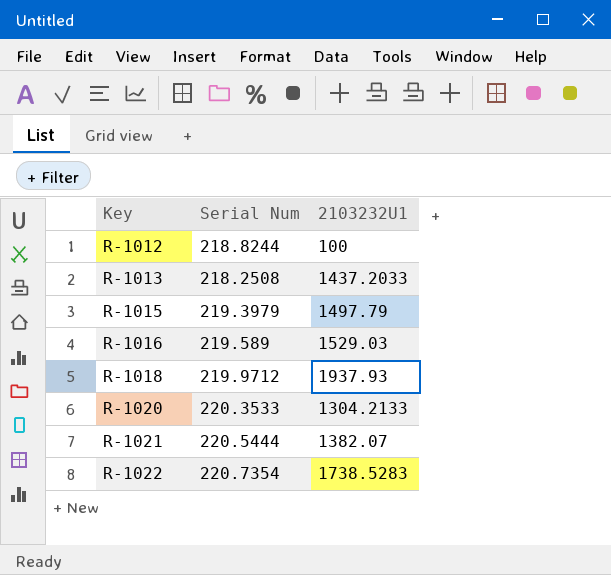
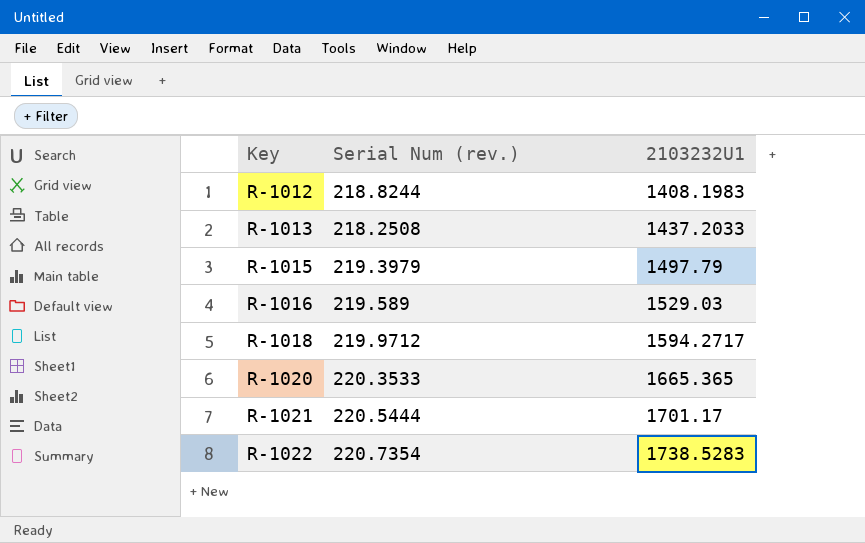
column name: Serial Num -> Serial Num (rev.)
R-1012 | 2103232U1: 100 -> 1408.1983
R-1018 | 2103232U1: 1937.93 -> 1594.2717
R-1020 | 2103232U1: 1304.2133 -> 1665.365
R-1021 | 2103232U1: 1382.07 -> 1701.17

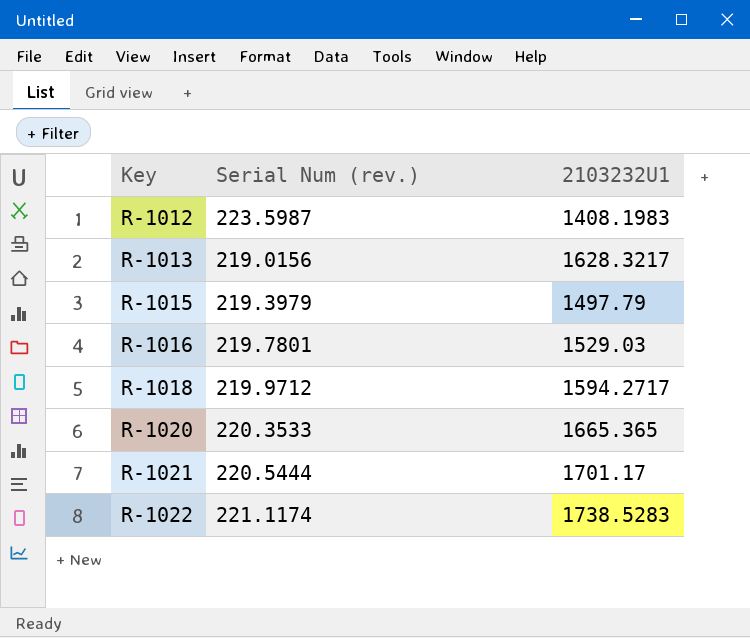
R-1012 | Serial Num (rev.): 218.8244 -> 223.5987
R-1013 | Serial Num (rev.): 218.2508 -> 219.0156
R-1013 | 2103232U1: 1437.2033 -> 1628.3217
R-1016 | Serial Num (rev.): 219.589 -> 219.7801
R-1022 | Serial Num (rev.): 220.7354 -> 221.1174

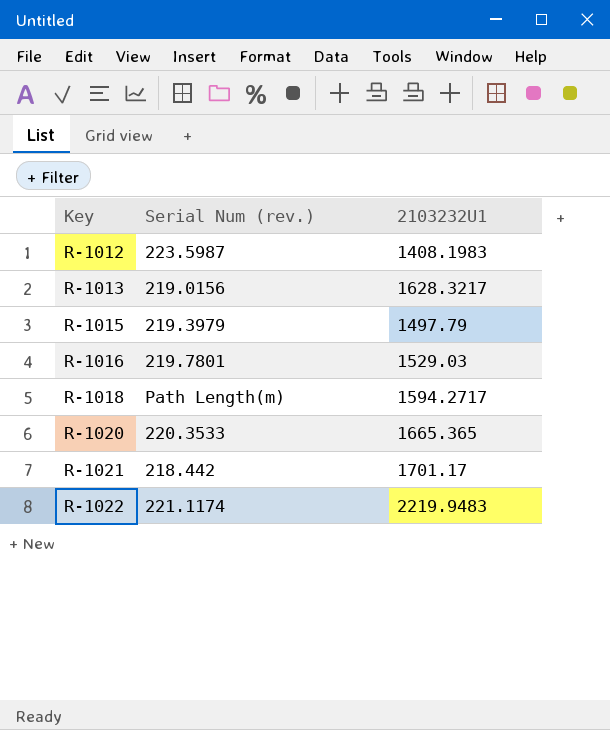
R-1018 | Serial Num (rev.): 219.9712 -> Path Length(m)
R-1021 | Serial Num (rev.): 220.5444 -> 218.442
R-1022 | 2103232U1: 1738.5283 -> 2219.9483

